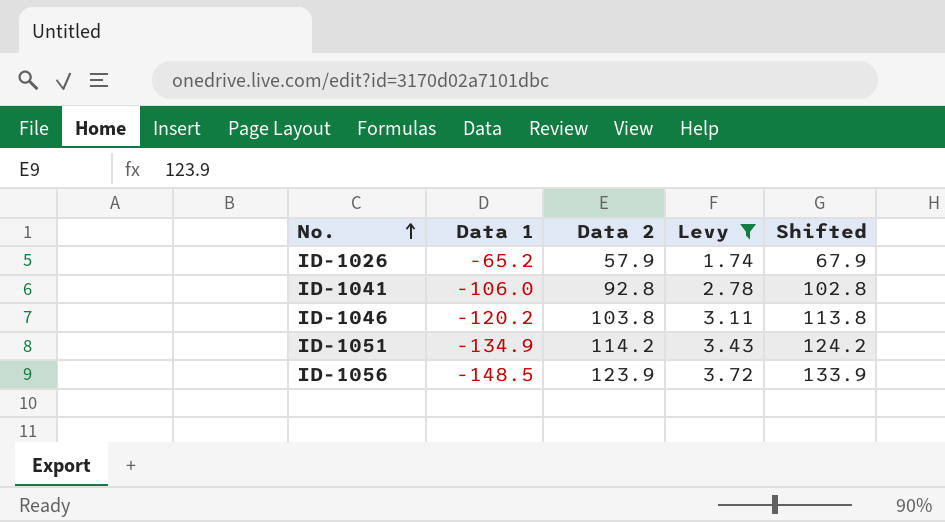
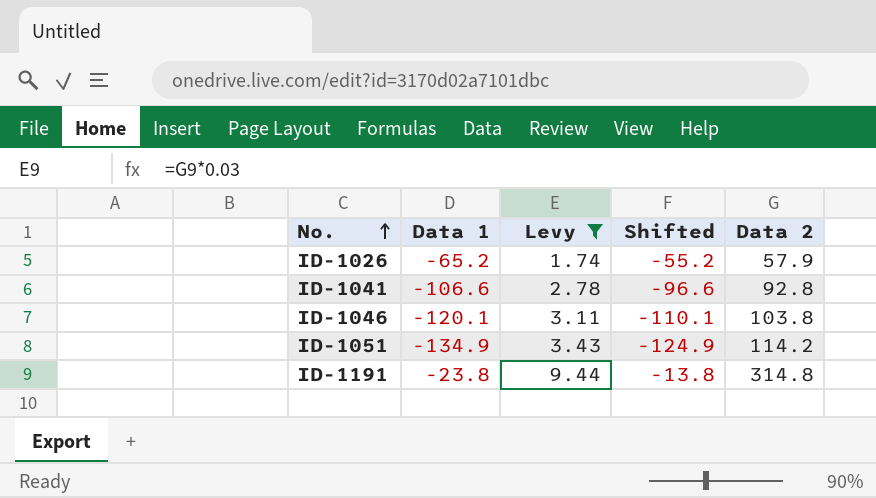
column Shifted | formula: [Data 2] + 10 -> [Data 1] + 10
column Data 2 | position: 3 -> 5
row ID-1056: -148.5 | 123.9 | 3.72 | 133.9 -> none
ID-1041 | Data 1: -106.0 -> -106.6
ID-1046 | Data 1: -120.2 -> -120.1
row ID-1191: none -> -23.8 | 9.44 | -13.8 | 314.8

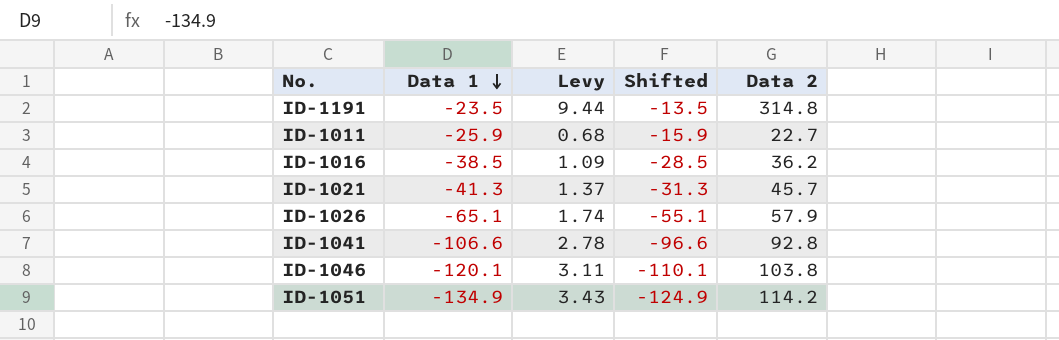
filter: Levy >= 1.74 -> none
row order: No. ascending -> Data 1 descending
ID-1191 | Data 1: -23.8 -> -23.5
ID-1191 | Shifted: -13.8 -> -13.5
ID-1026 | Data 1: -65.2 -> -65.1
ID-1026 | Shifted: -55.2 -> -55.1

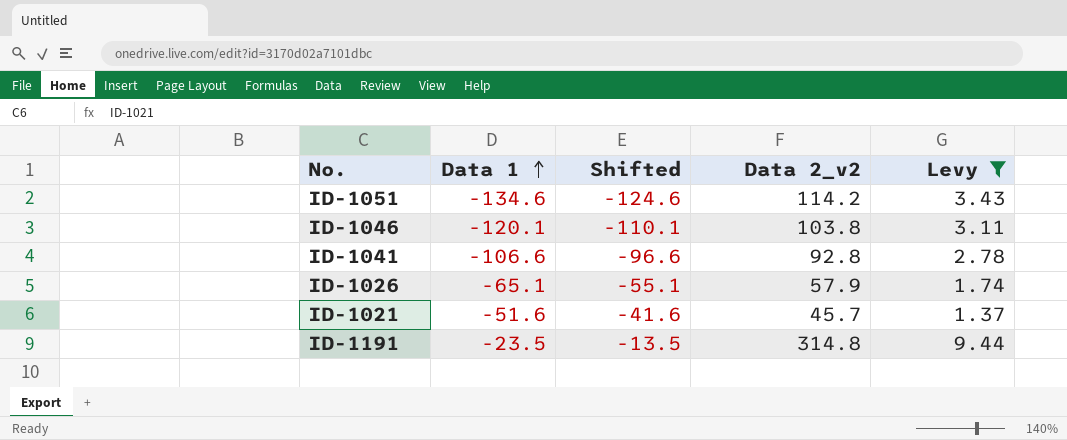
filter: none -> Levy >= 1.37
row order: Data 1 descending -> Data 1 ascending
column name: Data 2 -> Data 2_v2
column Levy | position: 3 -> 5
ID-1051 | Data 1: -134.9 -> -134.6
ID-1051 | Shifted: -124.9 -> -124.6
ID-1021 | Data 1: -41.3 -> -51.6
ID-1021 | Shifted: -31.3 -> -41.6

